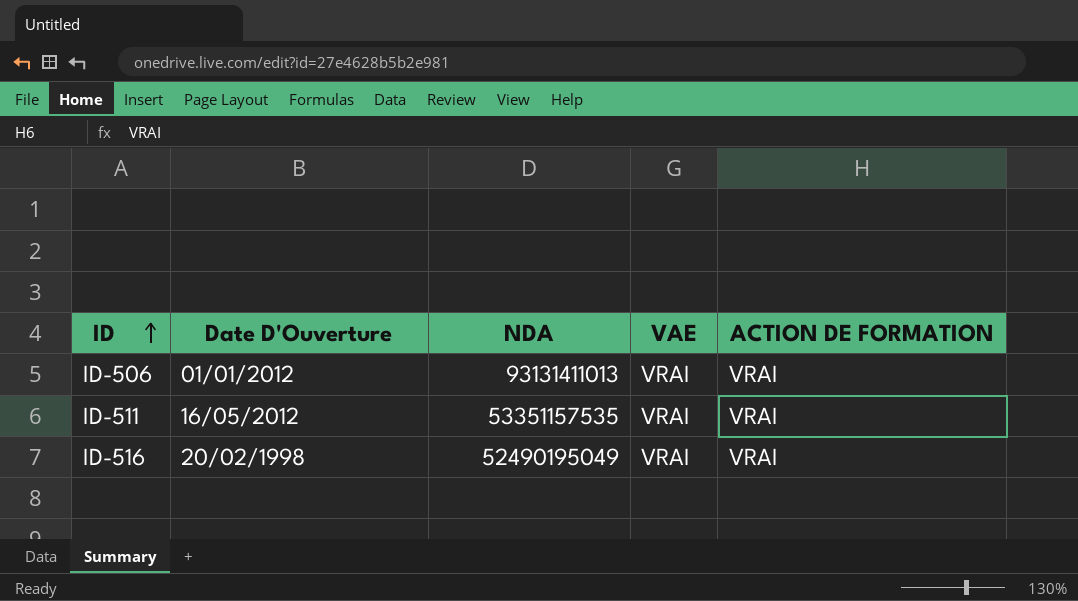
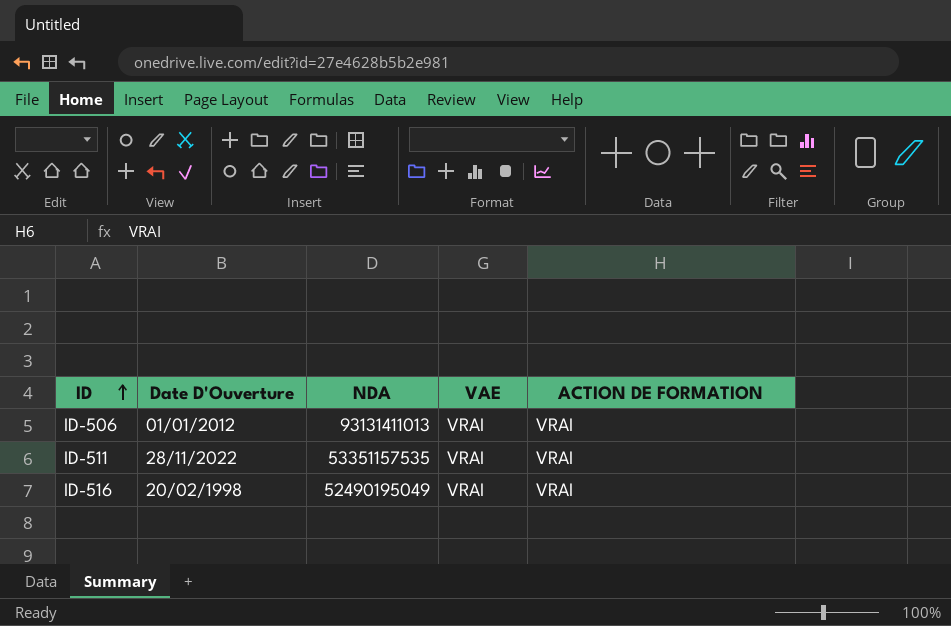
ID-511 | Date D'Ouverture: 16/05/2012 -> 28/11/2022

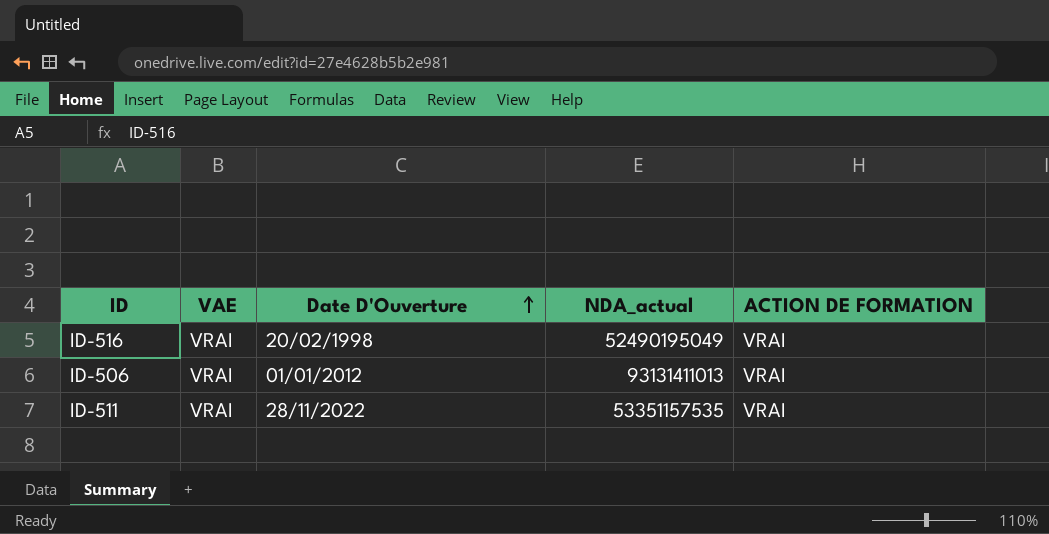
row order: ID ascending -> Date D'Ouverture ascending
column VAE | position: 4 -> 2
column name: NDA -> NDA_actual

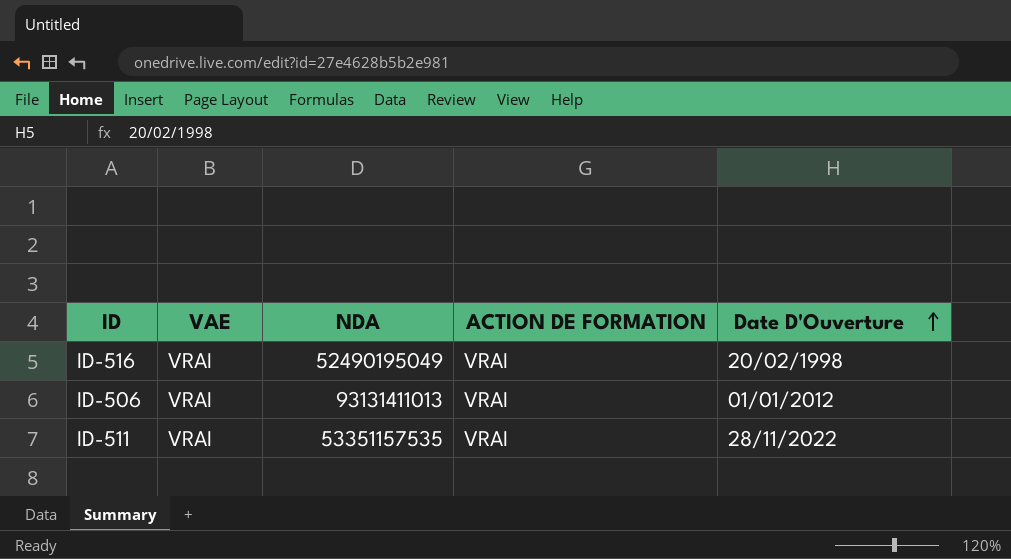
column name: NDA_actual -> NDA
column Date D'Ouverture | position: 3 -> 5

